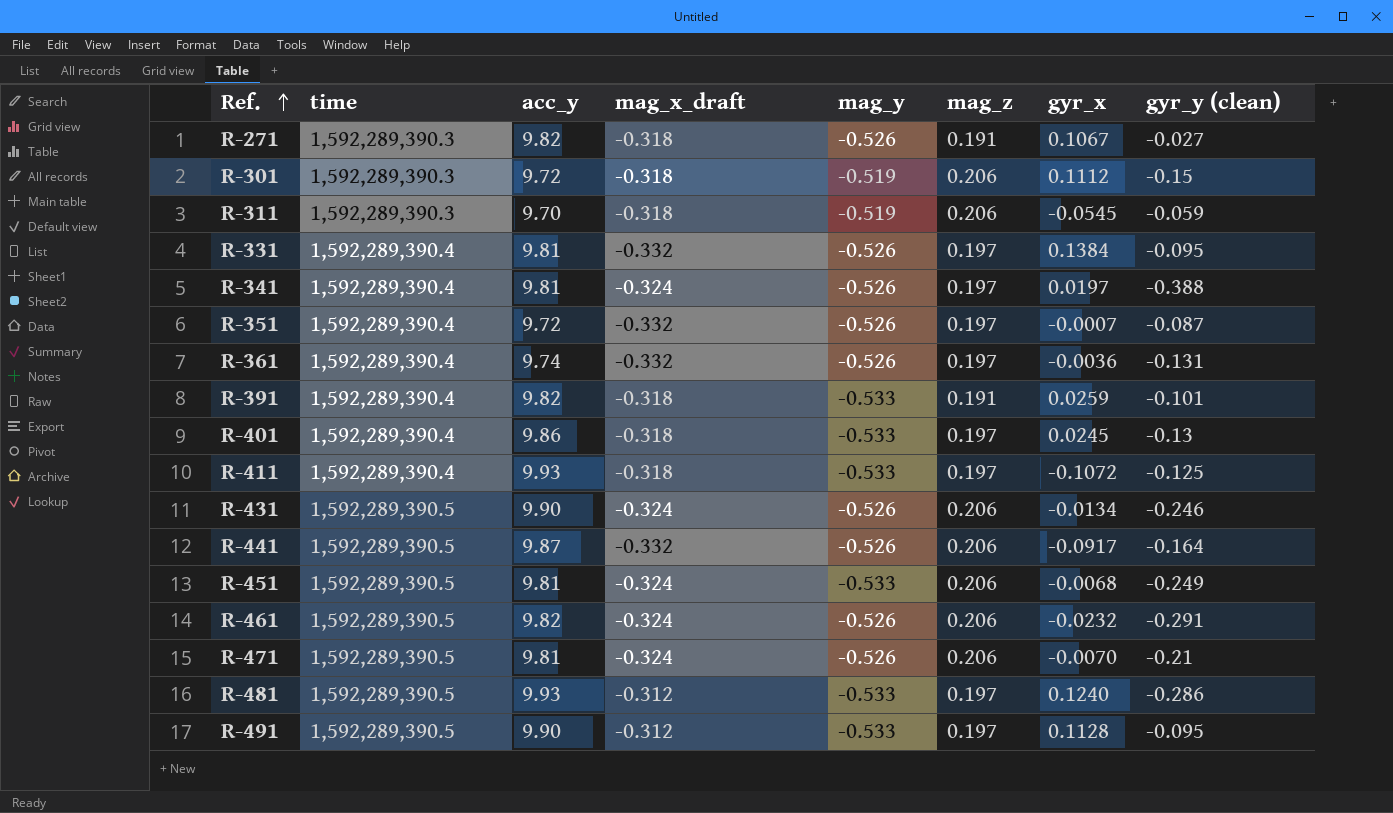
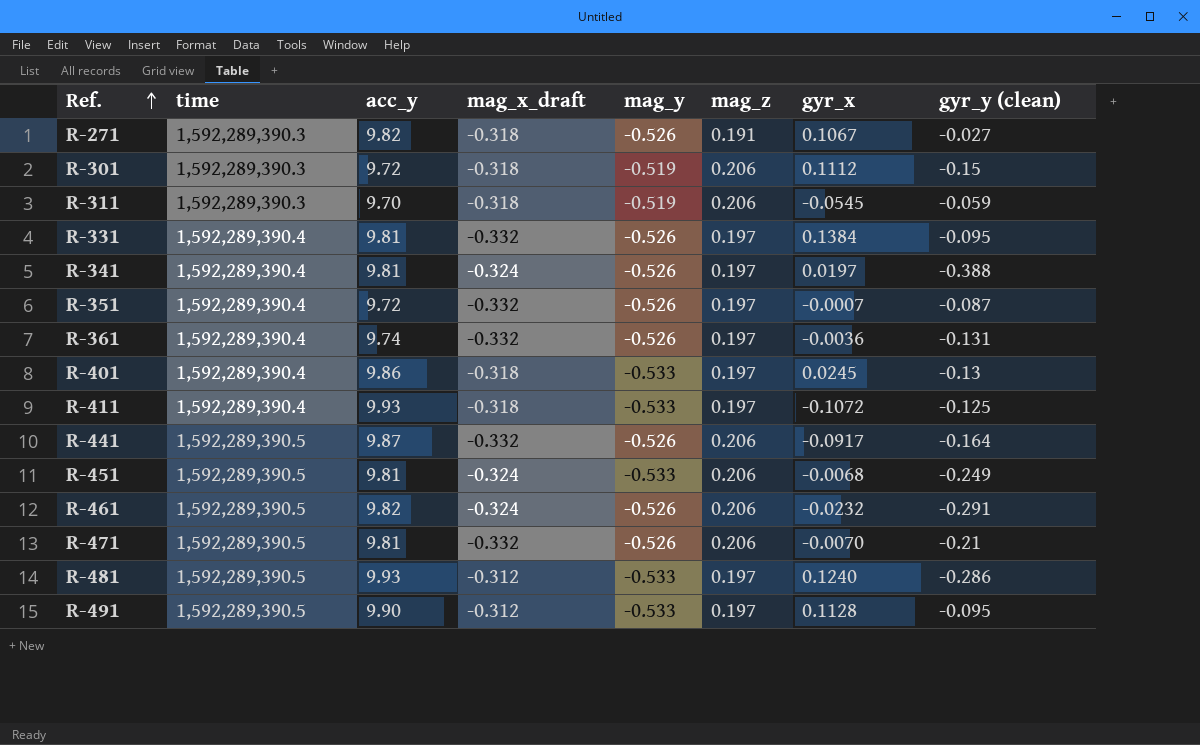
row R-391: 1,592,289,390.4 | 9.82 | -0.318 | -0.533 | 0.191 | 0.0259 | -0.101 -> none
row R-431: 1,592,289,390.5 | 9.90 | -0.324 | -0.526 | 0.206 | -0.0134 | -0.246 -> none
R-471 | mag_x_draft: -0.324 -> -0.332

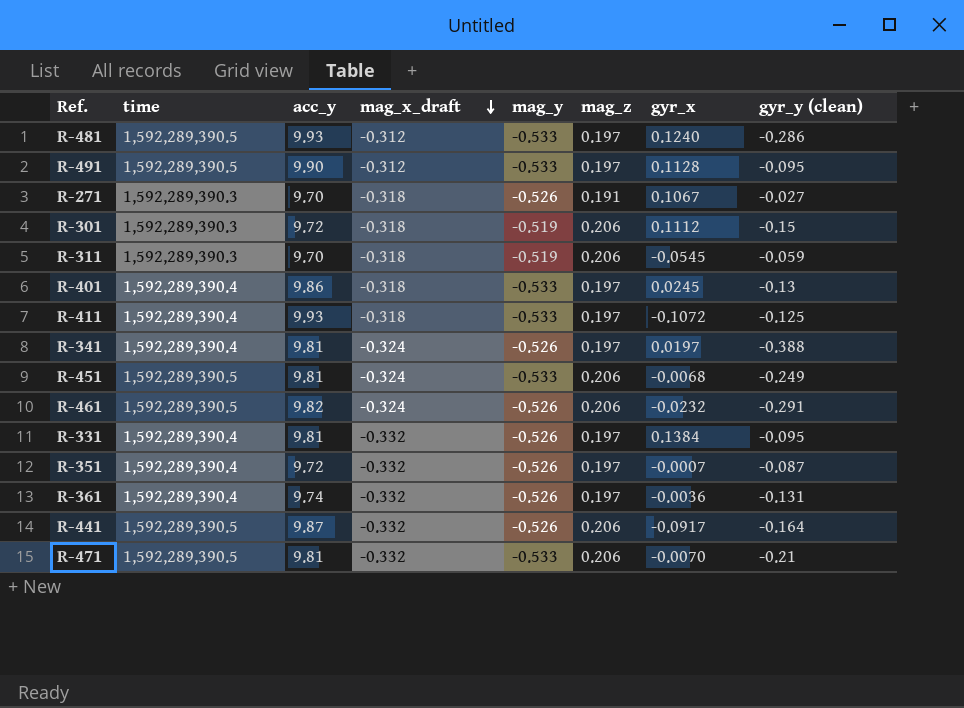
row order: Ref. ascending -> mag_x_draft descending
R-271 | acc_y: 9.82 -> 9.70
R-471 | mag_y: -0.526 -> -0.533

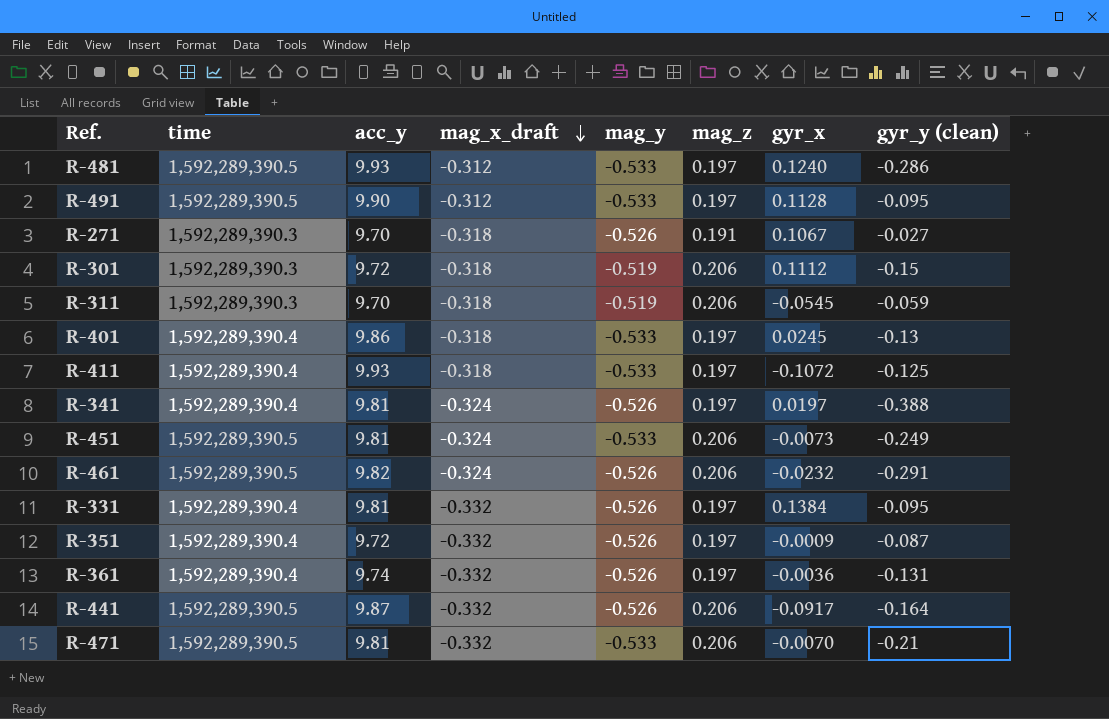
R-451 | gyr_x: -0.0068 -> -0.0073
R-351 | gyr_x: -0.0007 -> -0.0009

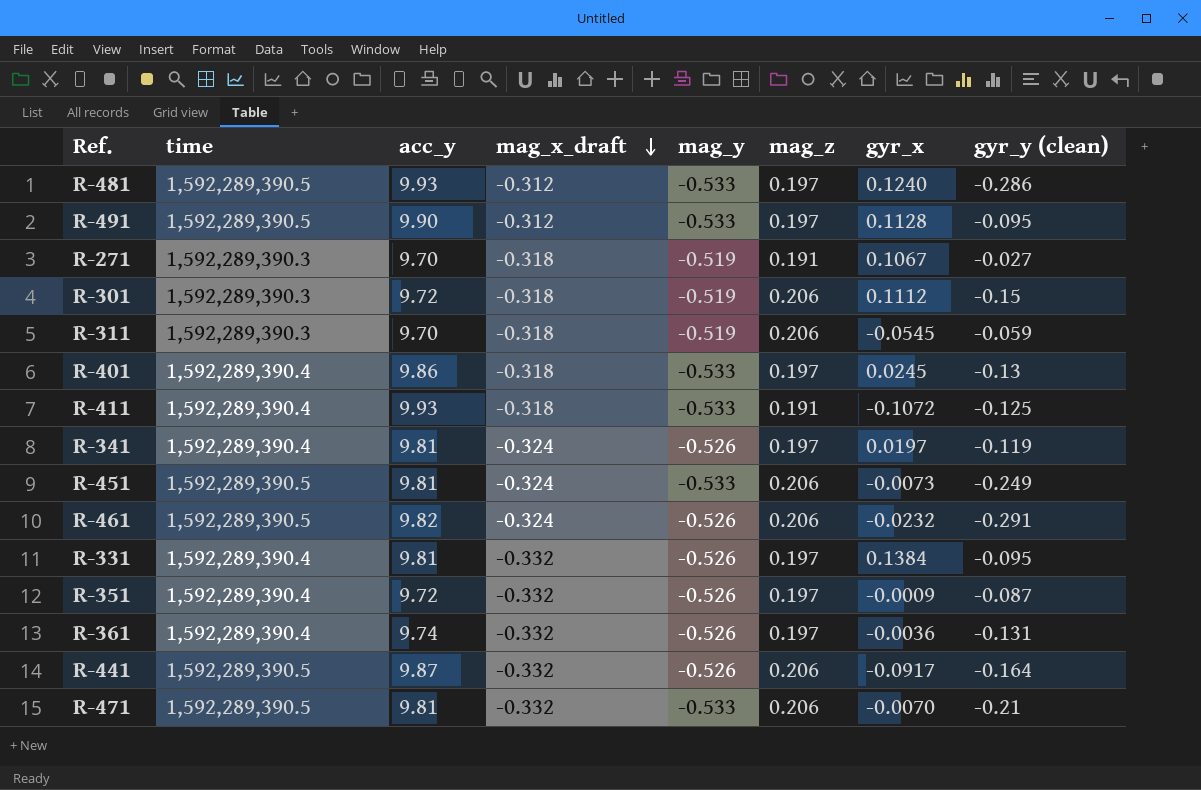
R-271 | mag_y: -0.526 -> -0.519
R-411 | mag_z: 0.197 -> 0.191
R-341 | gyr_y (clean): -0.388 -> -0.119

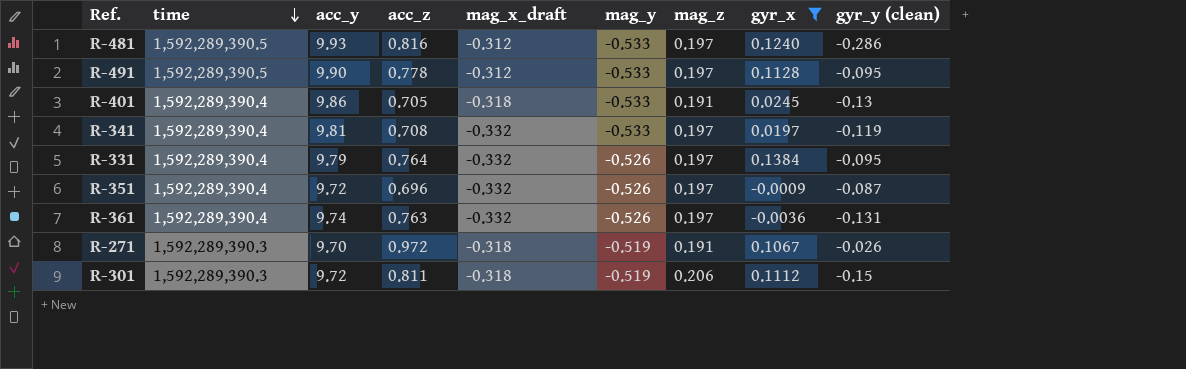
filter: none -> gyr_x >= -0.0036
row order: mag_x_draft descending -> time descending
column acc_z | position: none -> 4
R-401 | mag_z: 0.197 -> 0.191
R-341 | mag_x_draft: -0.324 -> -0.332
R-341 | mag_y: -0.526 -> -0.533
R-331 | acc_y: 9.81 -> 9.79
R-271 | gyr_y (clean): -0.027 -> -0.026

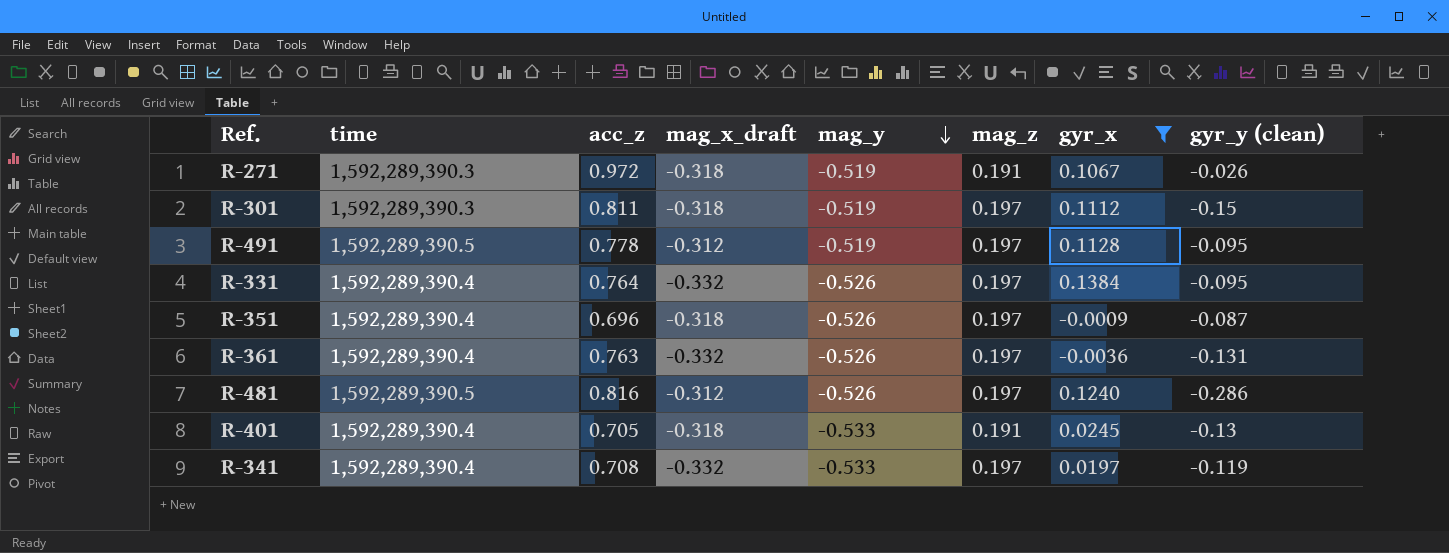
row order: time descending -> mag_y descending
column acc_y | position: 3 -> none
R-301 | mag_z: 0.206 -> 0.197
R-491 | mag_y: -0.533 -> -0.519
R-351 | mag_x_draft: -0.332 -> -0.318
R-481 | mag_y: -0.533 -> -0.526

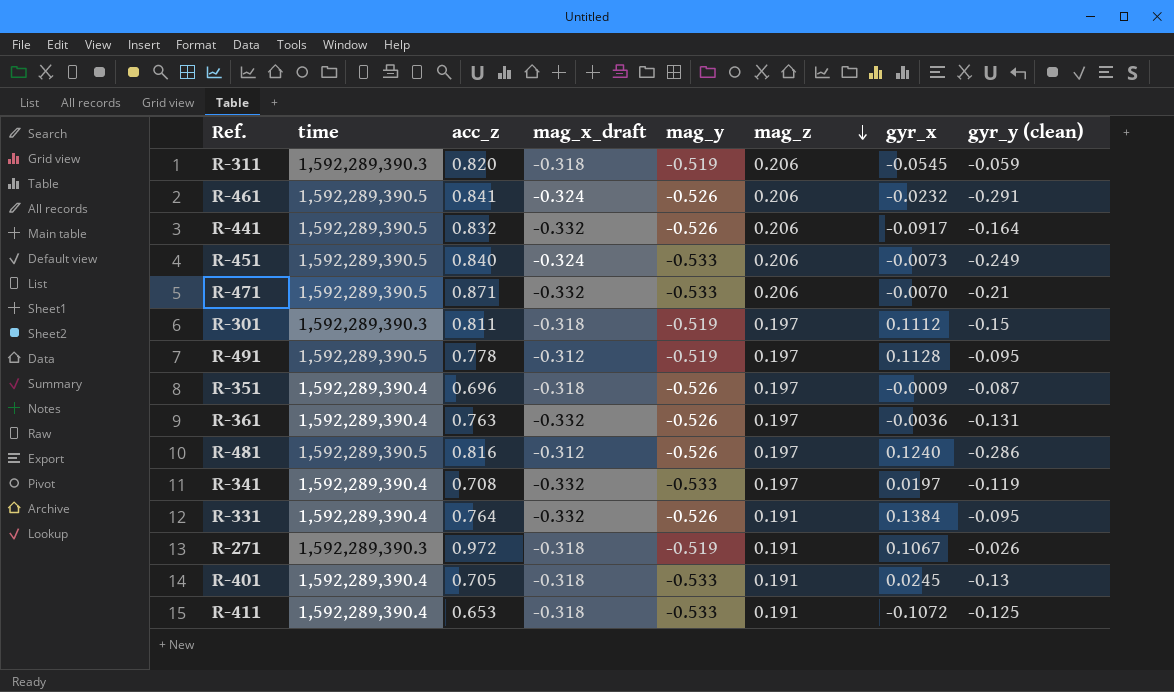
filter: gyr_x >= -0.0036 -> none
row order: mag_y descending -> mag_z descending
R-331 | mag_z: 0.197 -> 0.191

